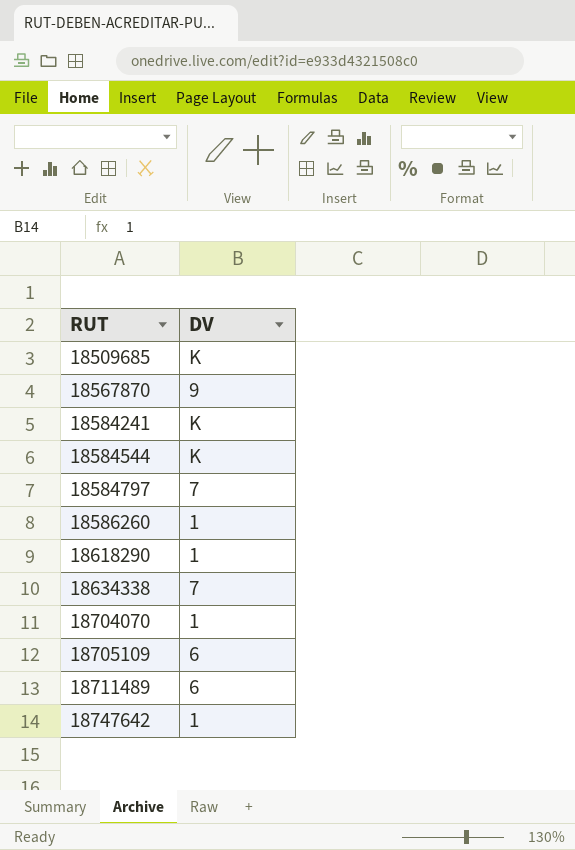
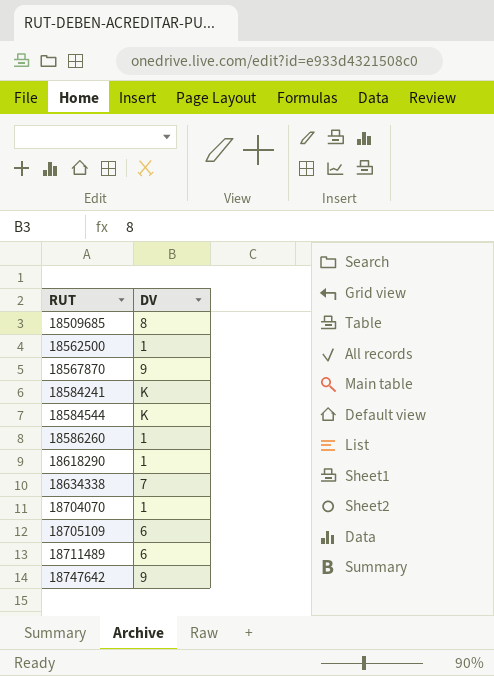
row 18584797: 7 -> none
18509685 | DV: K -> 8
row 18562500: none -> 1
18747642 | DV: 1 -> 9

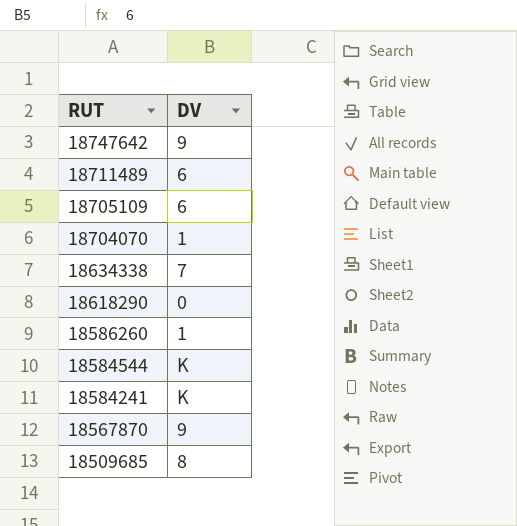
row order: RUT ascending -> RUT descending
row 18562500: 1 -> none
18618290 | DV: 1 -> 0

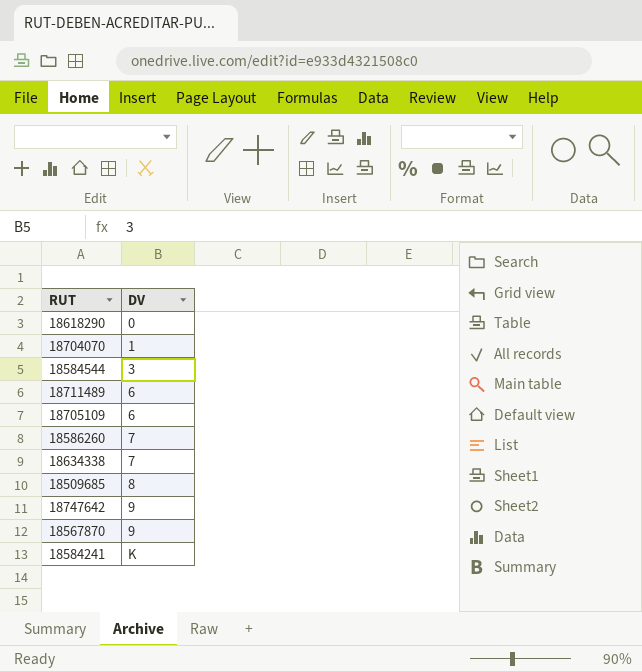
row order: RUT descending -> DV ascending
18584544 | DV: K -> 3
18586260 | DV: 1 -> 7

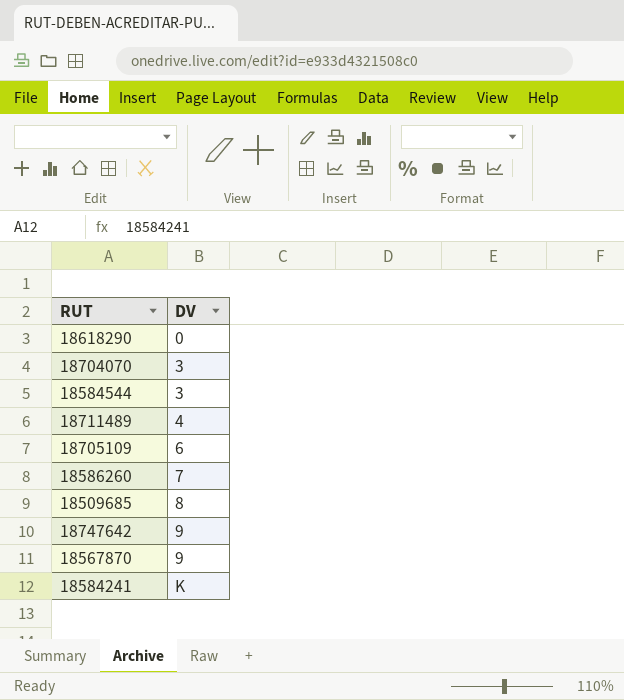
row 18634338: 7 -> none
18704070 | DV: 1 -> 3
18711489 | DV: 6 -> 4

